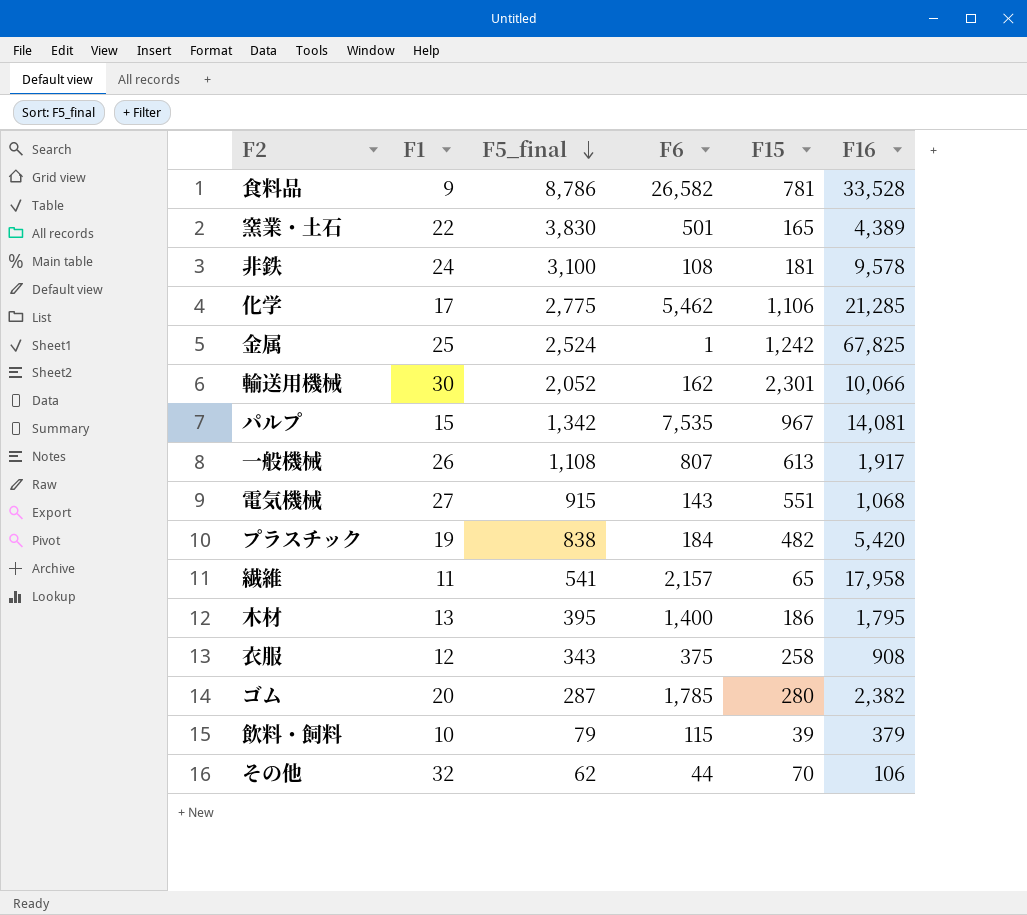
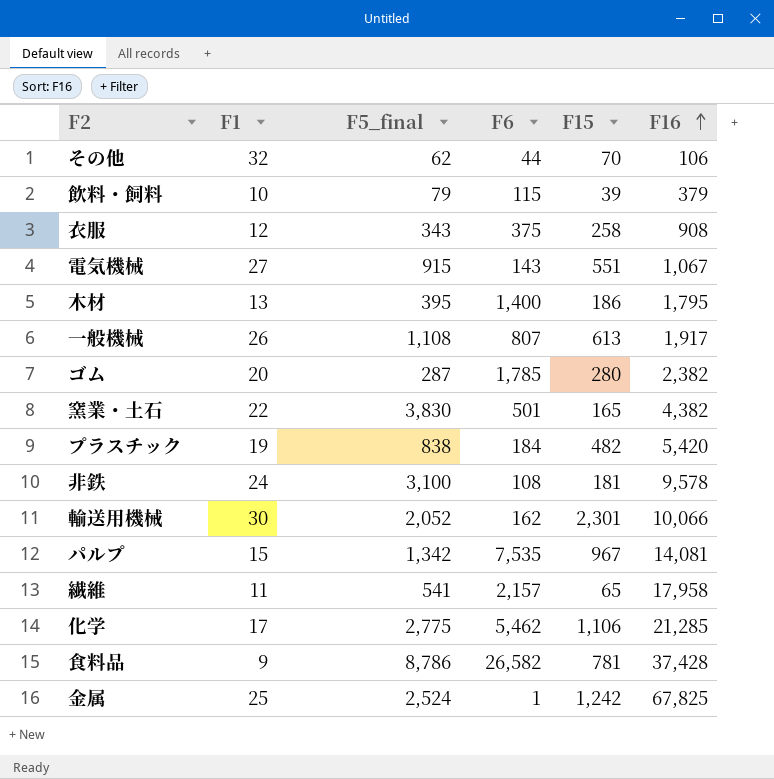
row order: F5_final descending -> F16 ascending
電気機械 | F16: 1,068 -> 1,067
窯業・土石 | F16: 4,389 -> 4,382
食料品 | F16: 33,528 -> 37,428

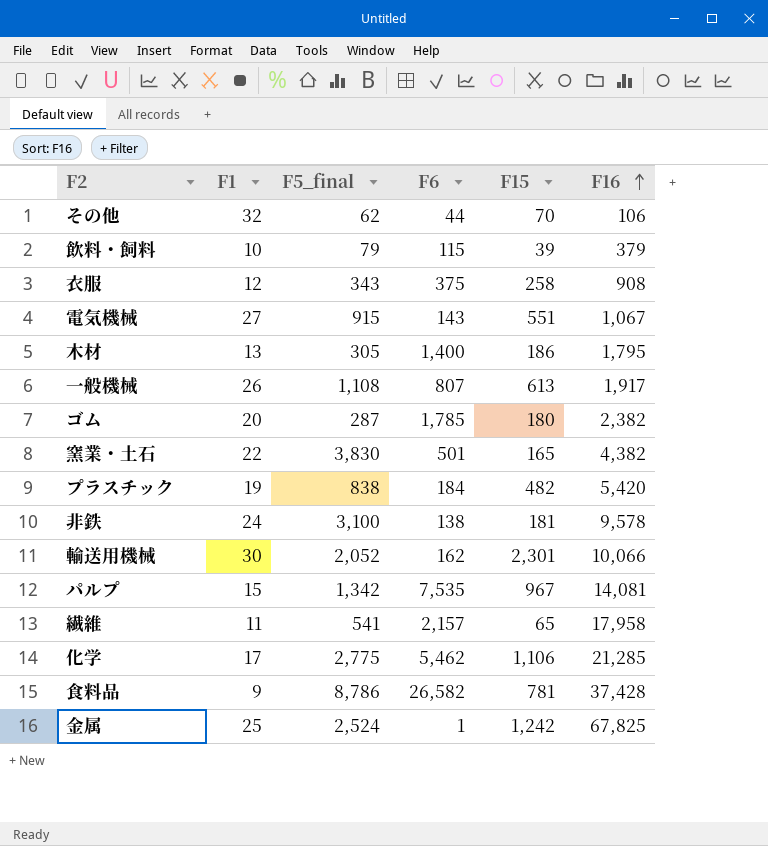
木材 | F5_final: 395 -> 305
ゴム | F15: 280 -> 180
非鉄 | F6: 108 -> 138

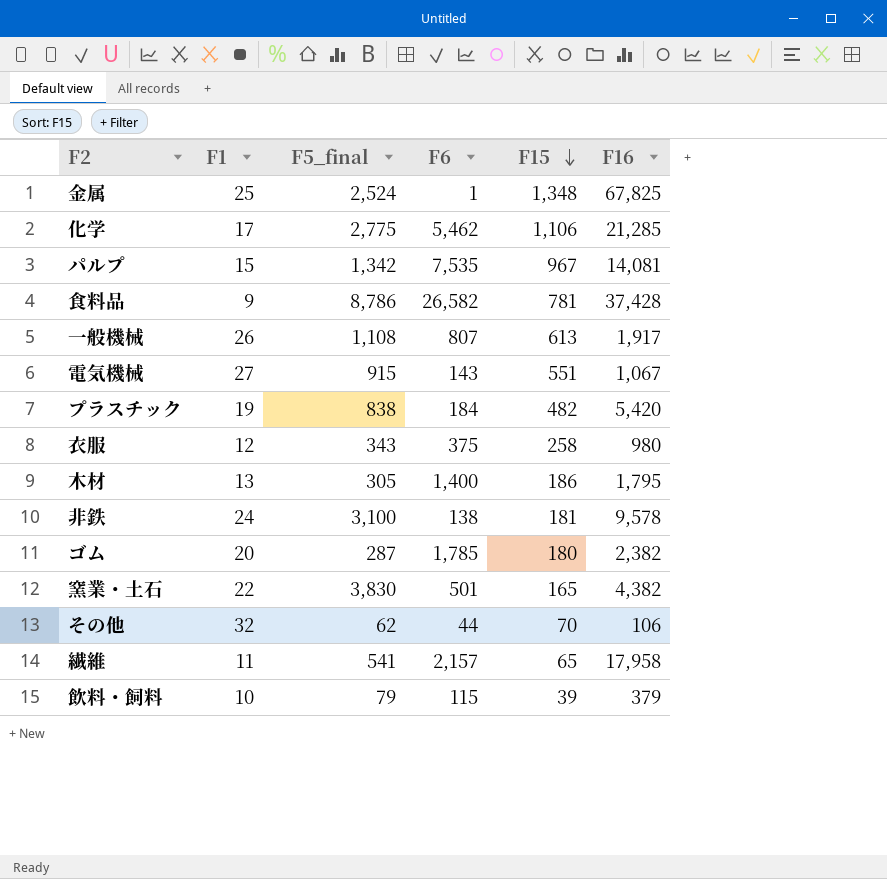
row order: F16 ascending -> F15 descending
row 輸送用機械: 30 | 2,052 | 162 | 2,301 | 10,066 -> none
金属 | F15: 1,242 -> 1,348
衣服 | F16: 908 -> 980

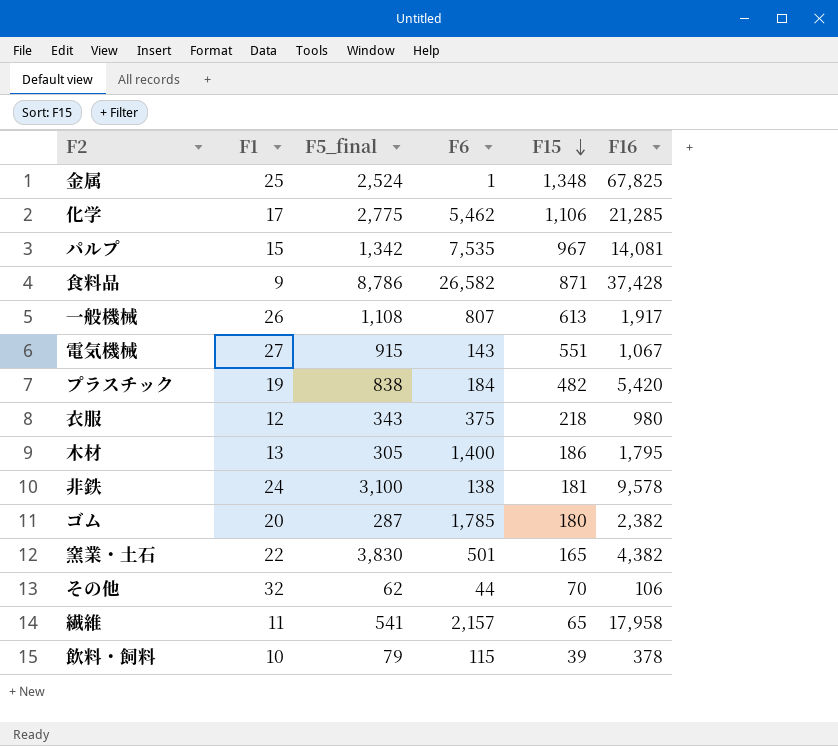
食料品 | F15: 781 -> 871
衣服 | F15: 258 -> 218
飲料・飼料 | F16: 379 -> 378

